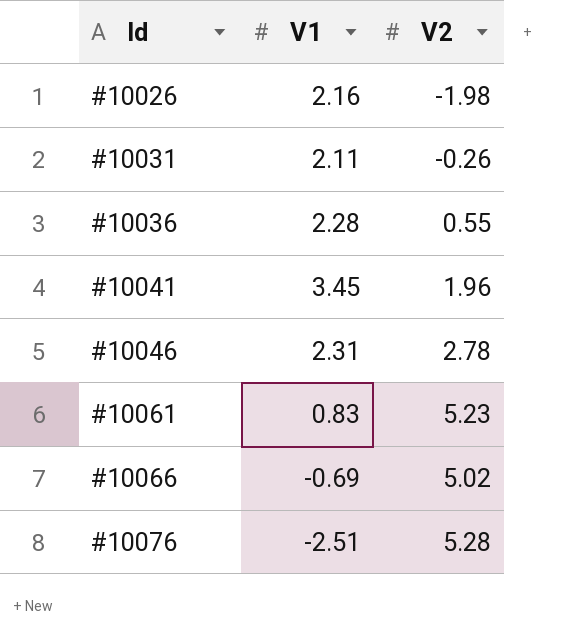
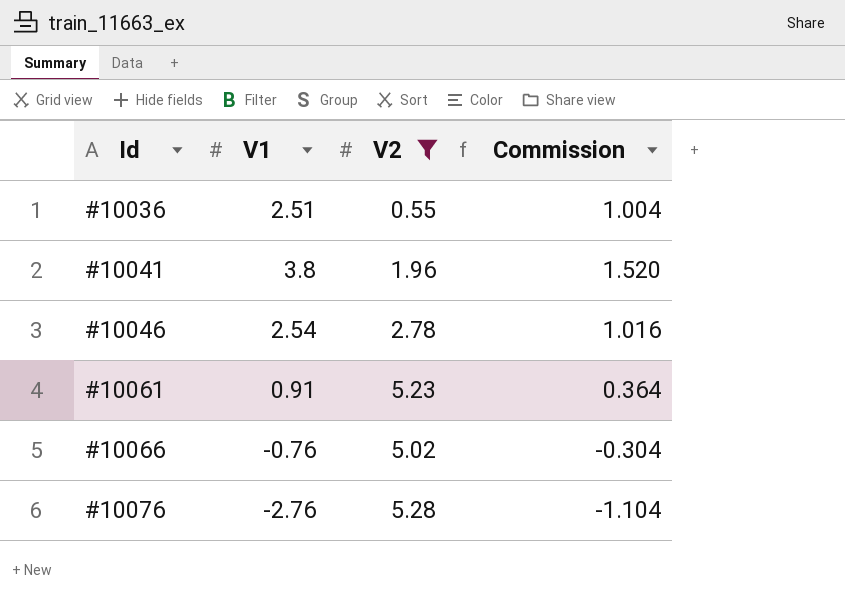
filter: none -> V2 >= 0.55
column Commission | formula: none -> [V1] * 0.4
#10036 | V1: 2.28 -> 2.51
#10041 | V1: 3.45 -> 3.8
#10046 | V1: 2.31 -> 2.54
#10061 | V1: 0.83 -> 0.91
#10066 | V1: -0.69 -> -0.76
#10076 | V1: -2.51 -> -2.76

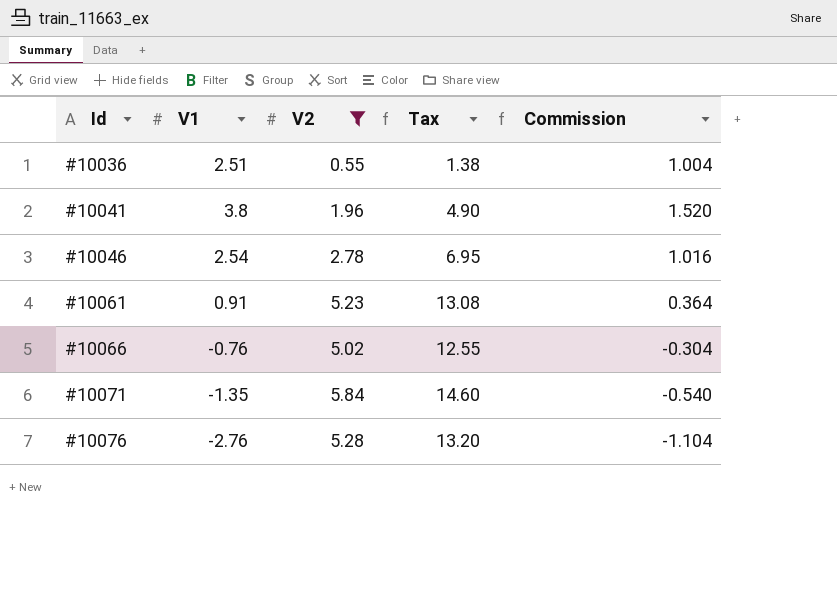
column Tax | formula: none -> [V2] * 2.5
row #10071: none -> -1.35 | 5.84 | 14.60 | -0.540

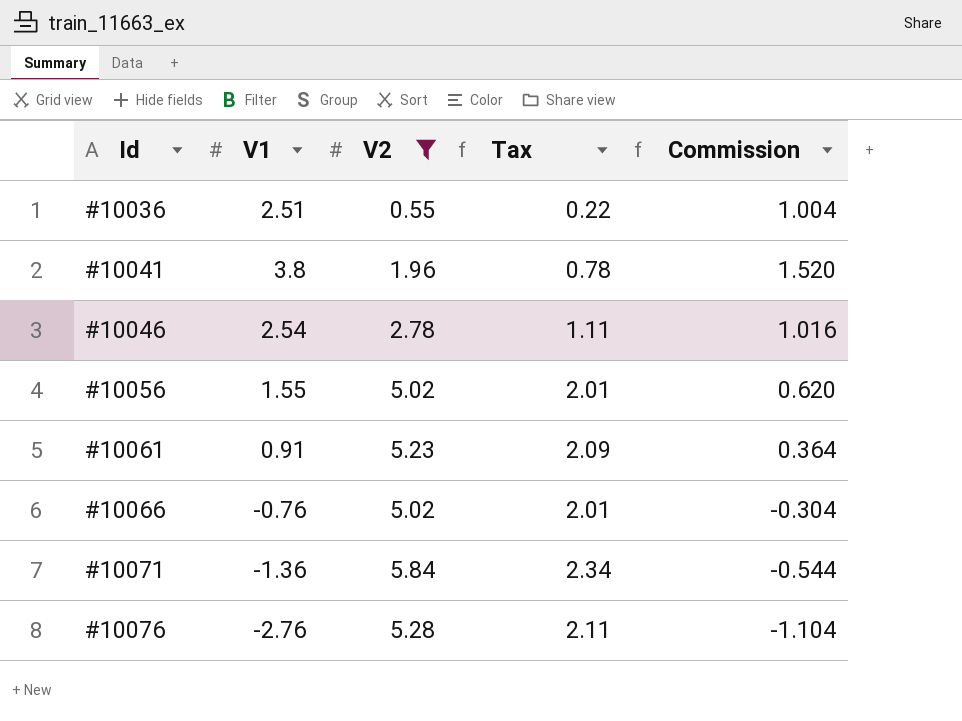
column Tax | formula: [V2] * 2.5 -> [V2] * 0.4
row #10056: none -> 1.55 | 5.02 | 2.01 | 0.620
#10071 | V1: -1.35 -> -1.36
#10071 | Commission: -0.540 -> -0.544

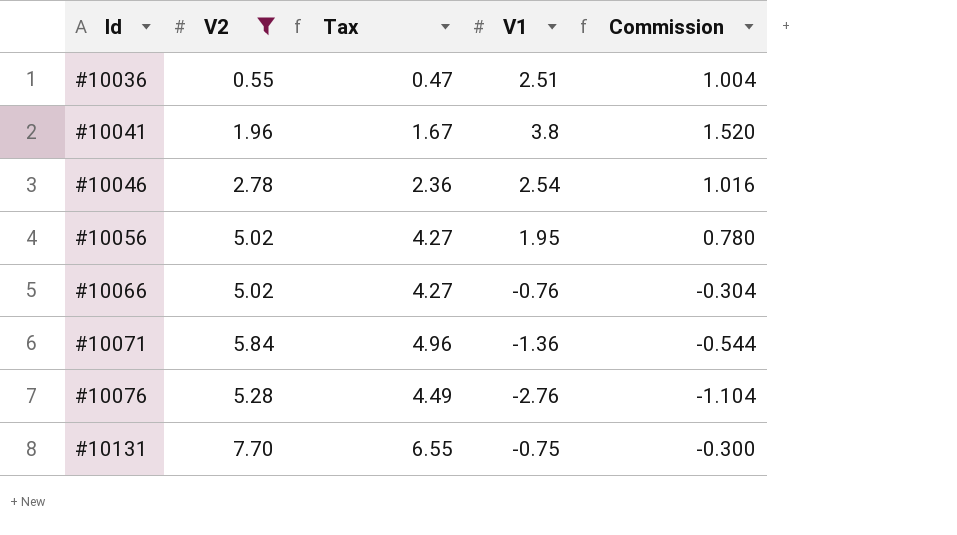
column Tax | formula: [V2] * 0.4 -> [V2] * 0.85
column V1 | position: 2 -> 4
row #10061: 0.91 | 5.23 | 2.09 | 0.364 -> none
#10056 | V1: 1.55 -> 1.95
#10056 | Commission: 0.620 -> 0.780
row #10131: none -> 7.70 | 6.55 | -0.75 | -0.300

